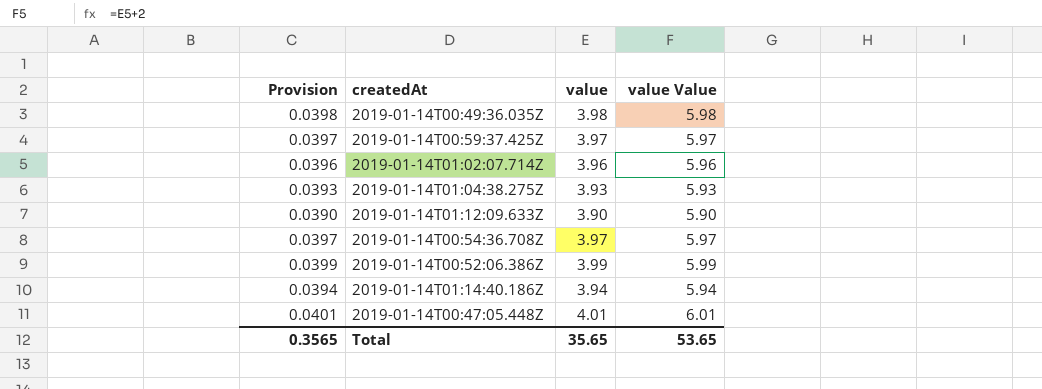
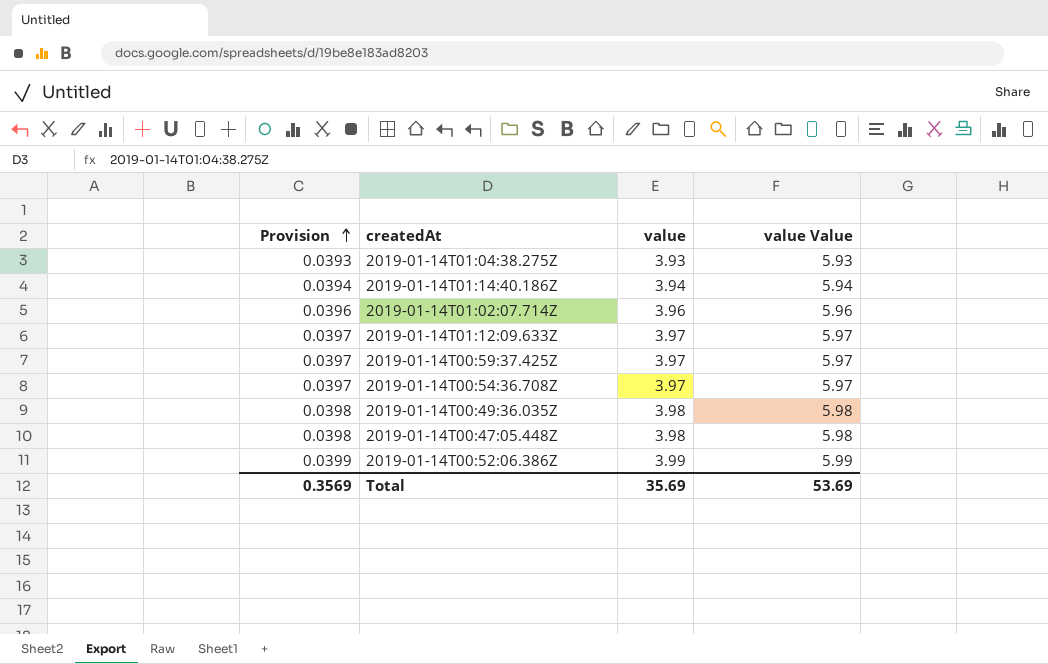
row order: none -> Provision ascending
2019-01-14T01:12:09.633Z | Provision: 0.0390 -> 0.0397
2019-01-14T01:12:09.633Z | value: 3.90 -> 3.97
2019-01-14T01:12:09.633Z | value Value: 5.90 -> 5.97
2019-01-14T00:47:05.448Z | Provision: 0.0401 -> 0.0398
2019-01-14T00:47:05.448Z | value: 4.01 -> 3.98
2019-01-14T00:47:05.448Z | value Value: 6.01 -> 5.98
Total | Provision: 0.3565 -> 0.3569
Total | value: 35.65 -> 35.69
Total | value Value: 53.65 -> 53.69

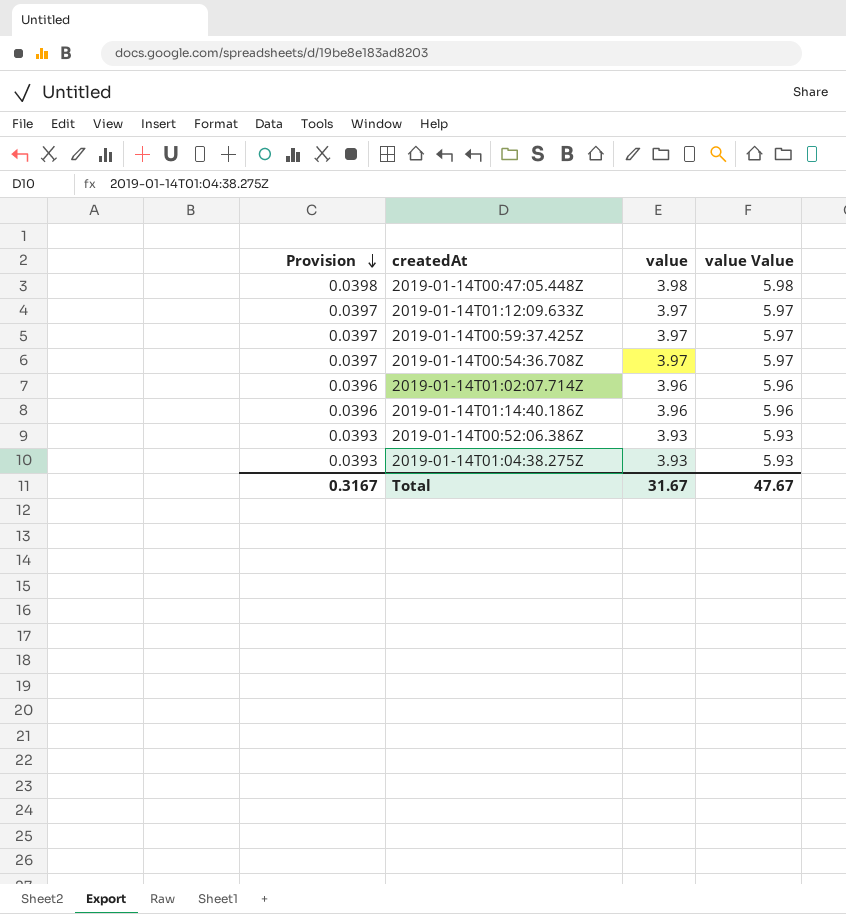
row order: Provision ascending -> Provision descending
row 2019-01-14T00:49:36.035Z: 0.0398 | 3.98 | 5.98 -> none
2019-01-14T01:14:40.186Z | Provision: 0.0394 -> 0.0396
2019-01-14T01:14:40.186Z | value: 3.94 -> 3.96
2019-01-14T01:14:40.186Z | value Value: 5.94 -> 5.96
2019-01-14T00:52:06.386Z | Provision: 0.0399 -> 0.0393
2019-01-14T00:52:06.386Z | value: 3.99 -> 3.93
2019-01-14T00:52:06.386Z | value Value: 5.99 -> 5.93
Total | Provision: 0.3569 -> 0.3167
Total | value: 35.69 -> 31.67
Total | value Value: 53.69 -> 47.67

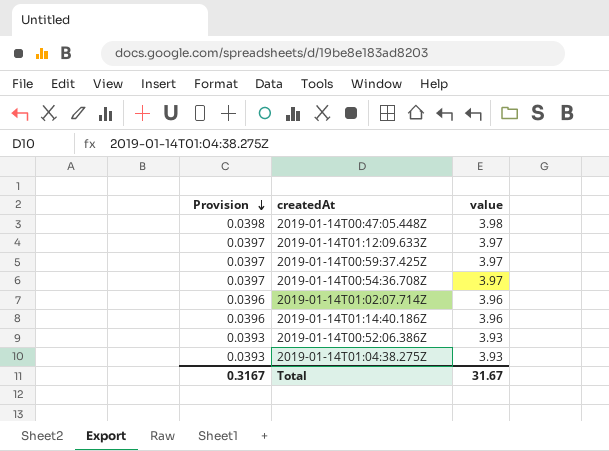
column value Value | formula: [value] + 2 -> none

